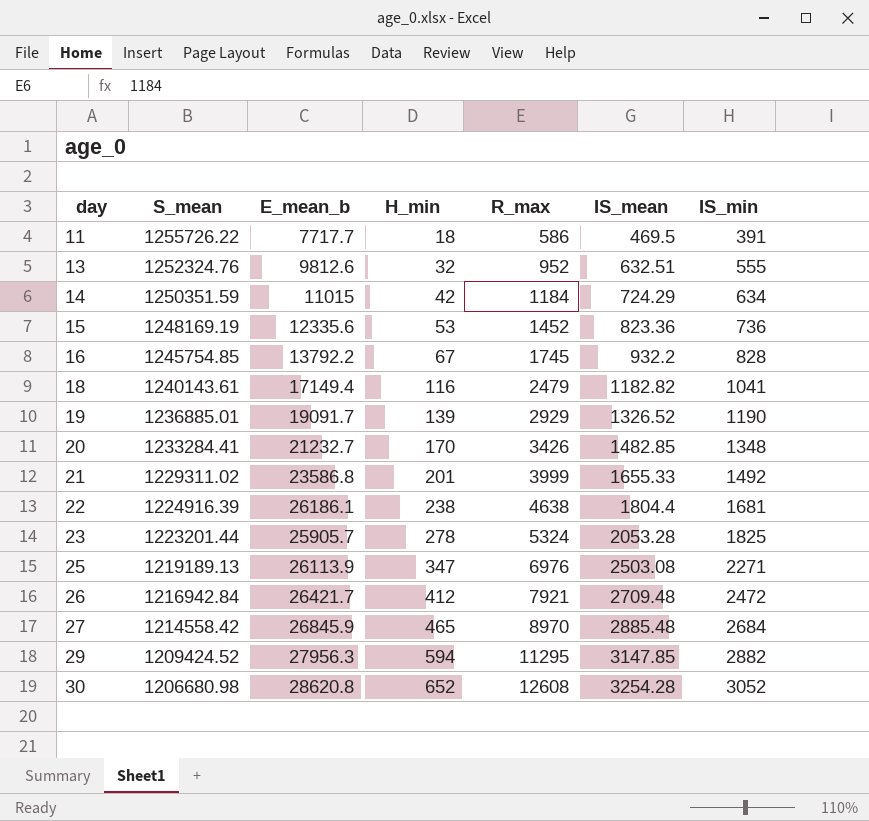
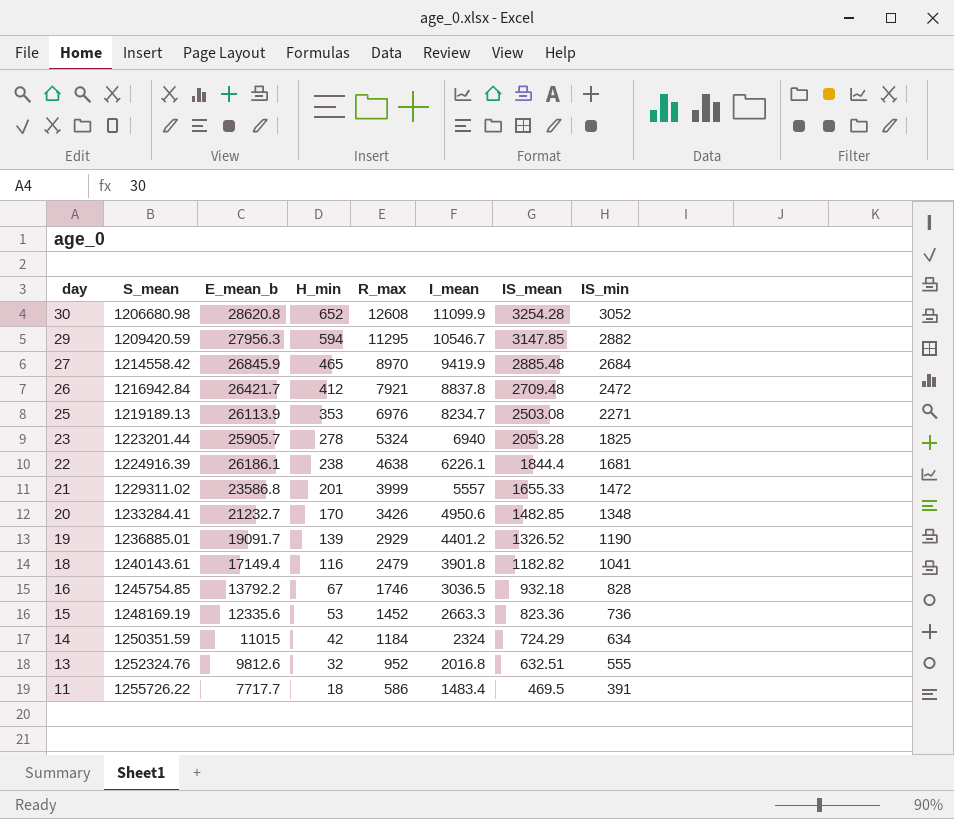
row order: day ascending -> day descending
column I_mean | position: none -> 6
29 | S_mean: 1209424.52 -> 1209420.59
25 | H_min: 347 -> 353
22 | IS_mean: 1804.4 -> 1844.4
21 | IS_min: 1492 -> 1472
16 | R_max: 1745 -> 1746
16 | IS_mean: 932.2 -> 932.18

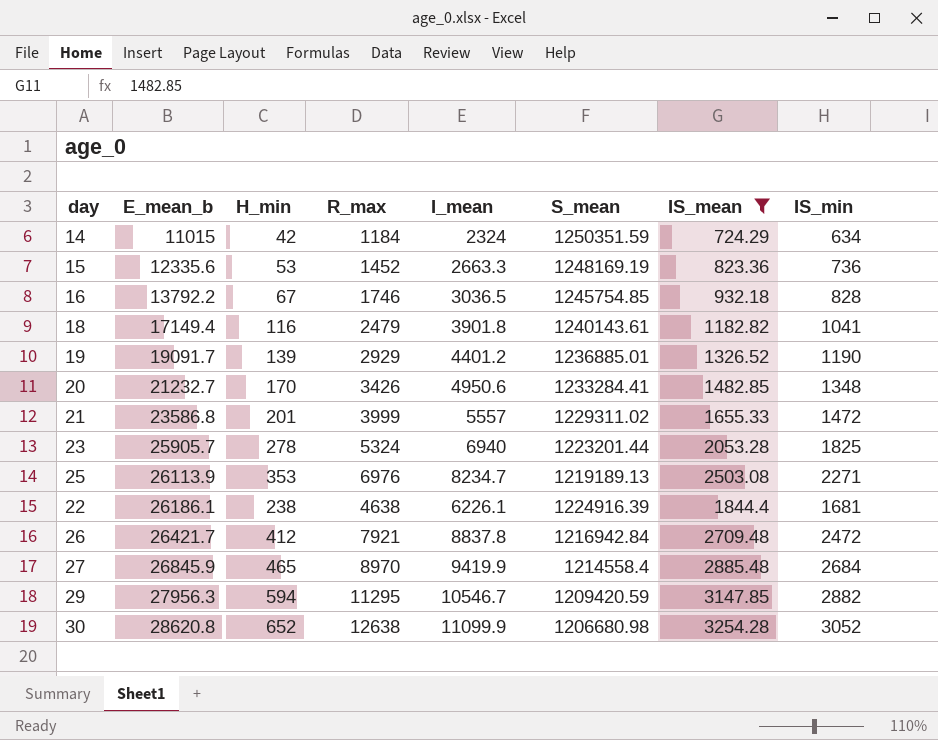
filter: none -> IS_mean >= 724.29
row order: day descending -> E_mean_b ascending
column S_mean | position: 2 -> 6
27 | S_mean: 1214558.42 -> 1214558.4
30 | R_max: 12608 -> 12638

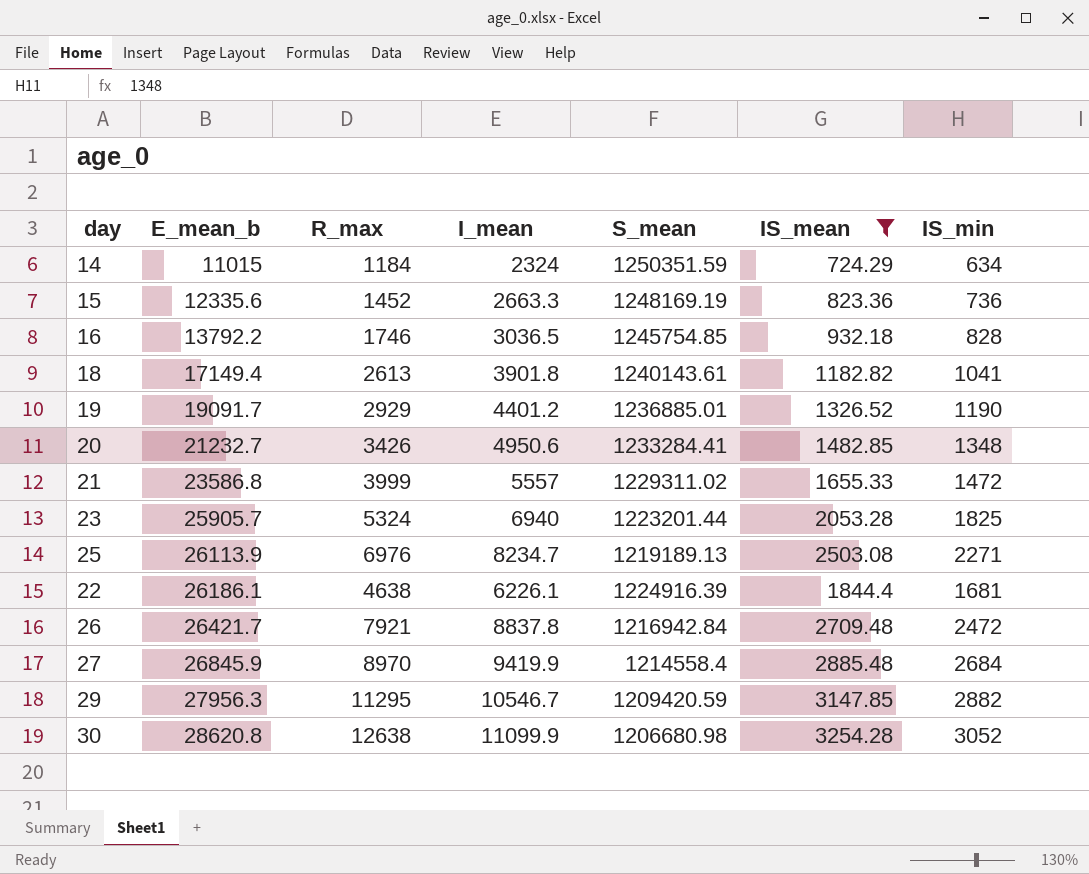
column H_min | position: 3 -> none
18 | R_max: 2479 -> 2613

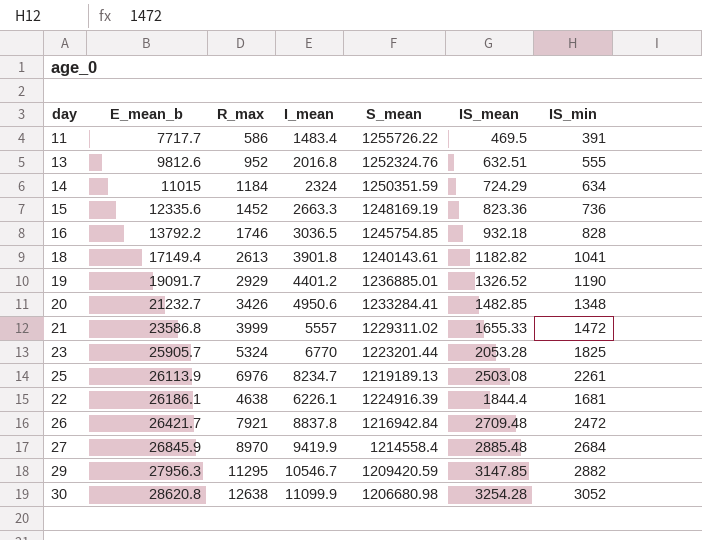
filter: IS_mean >= 724.29 -> none
23 | I_mean: 6940 -> 6770
25 | IS_min: 2271 -> 2261

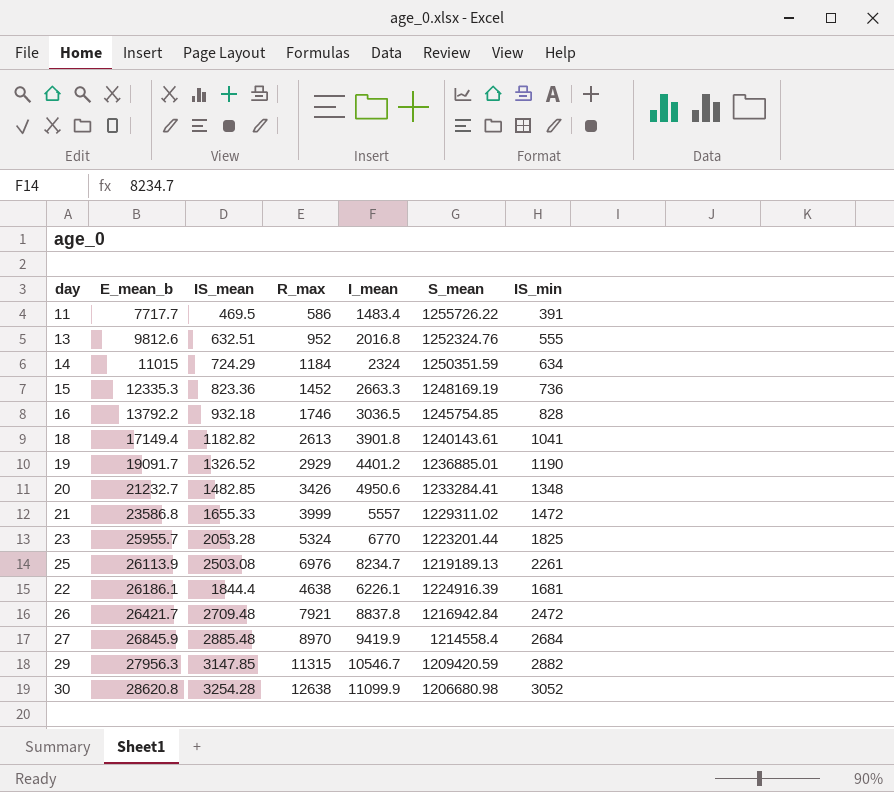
column IS_mean | position: 6 -> 3
15 | E_mean_b: 12335.6 -> 12335.3
23 | E_mean_b: 25905.7 -> 25955.7
29 | R_max: 11295 -> 11315

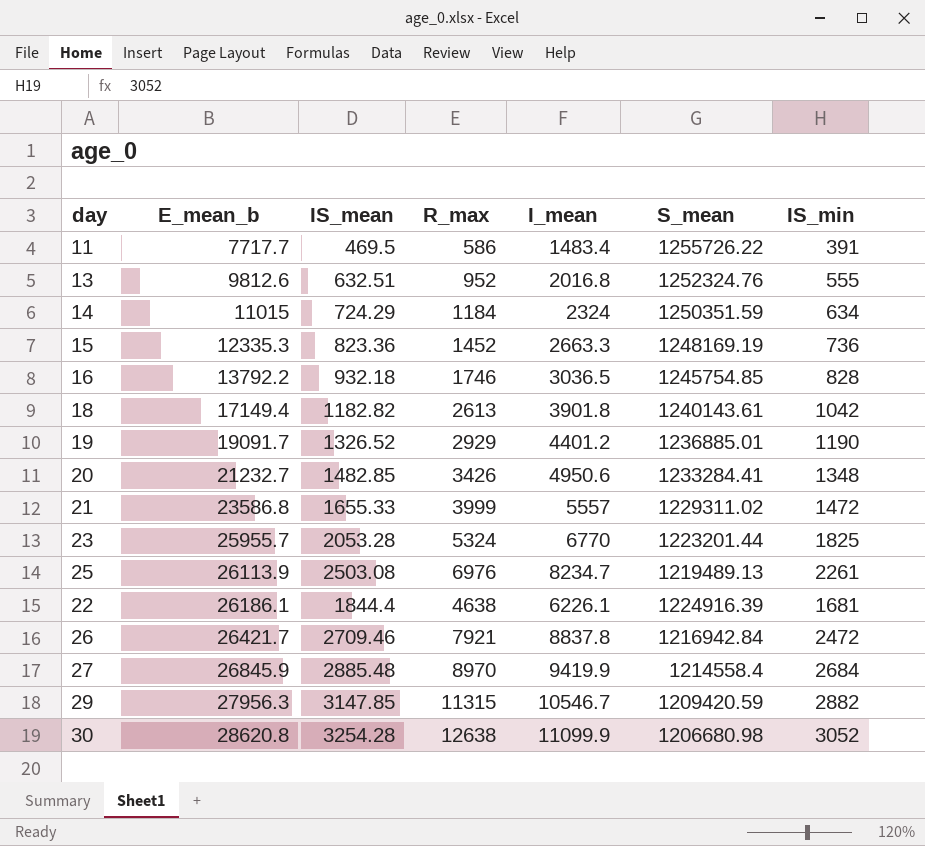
18 | IS_min: 1041 -> 1042
25 | S_mean: 1219189.13 -> 1219489.13
26 | IS_mean: 2709.48 -> 2709.46

